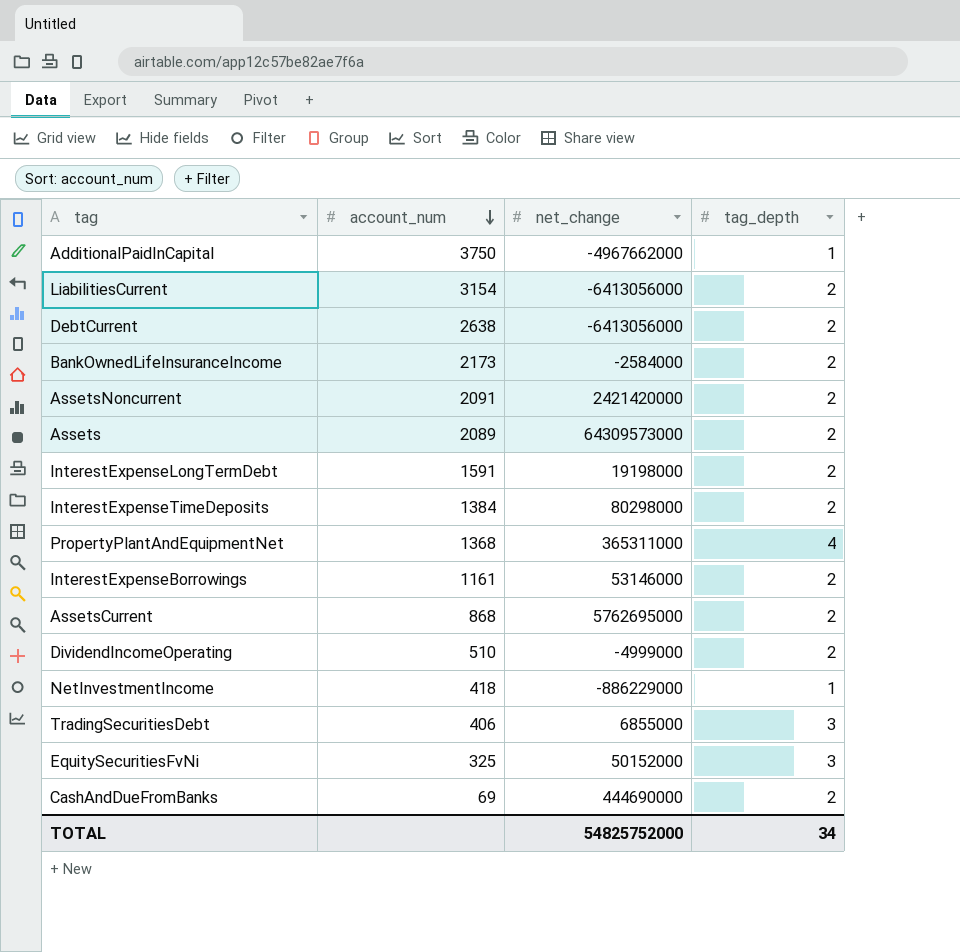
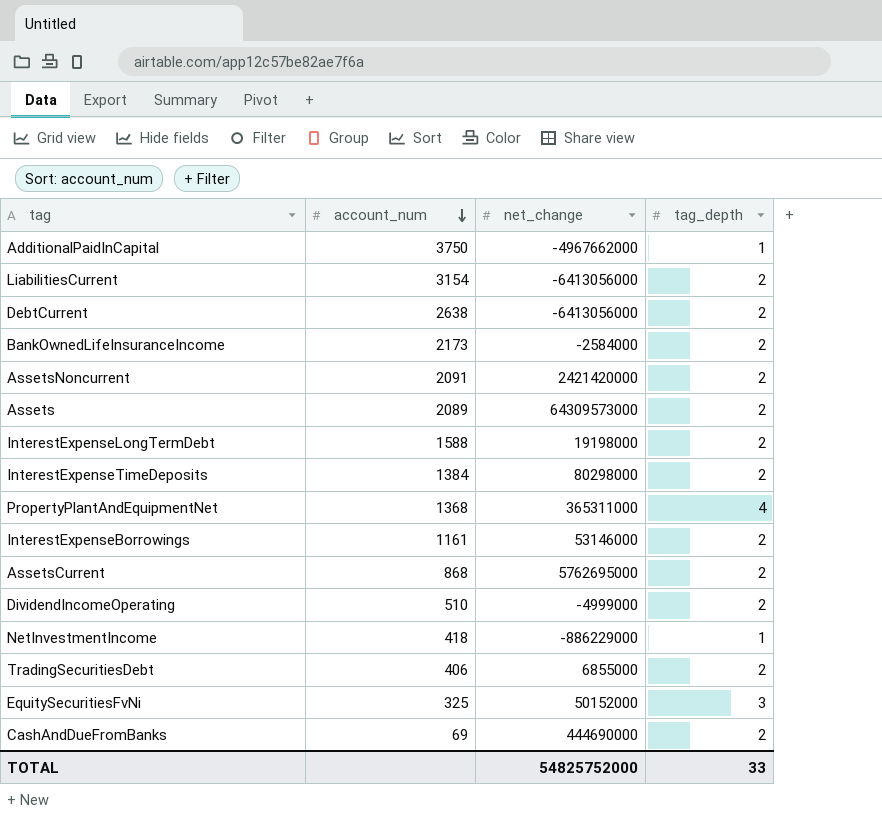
InterestExpenseLongTermDebt | account_num: 1591 -> 1588
TradingSecuritiesDebt | tag_depth: 3 -> 2
TOTAL | tag_depth: 34 -> 33

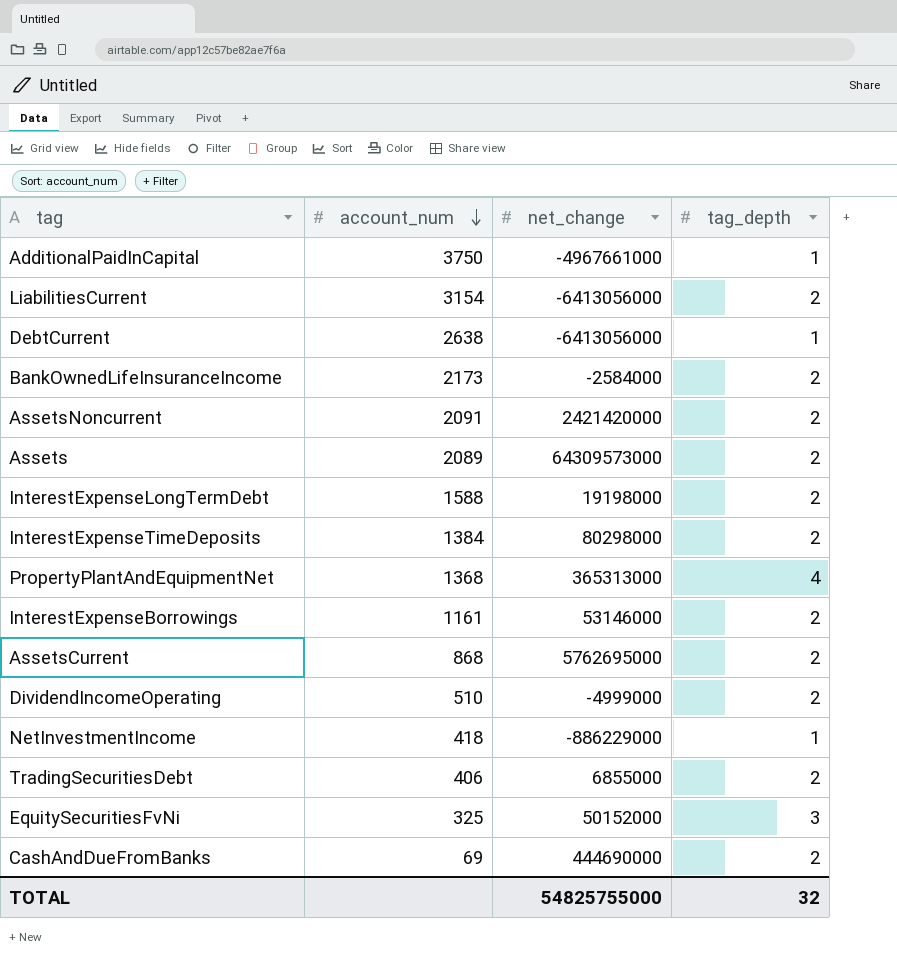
AdditionalPaidInCapital | net_change: -4967662000 -> -4967661000
DebtCurrent | tag_depth: 2 -> 1
PropertyPlantAndEquipmentNet | net_change: 365311000 -> 365313000
TOTAL | net_change: 54825752000 -> 54825755000
TOTAL | tag_depth: 33 -> 32

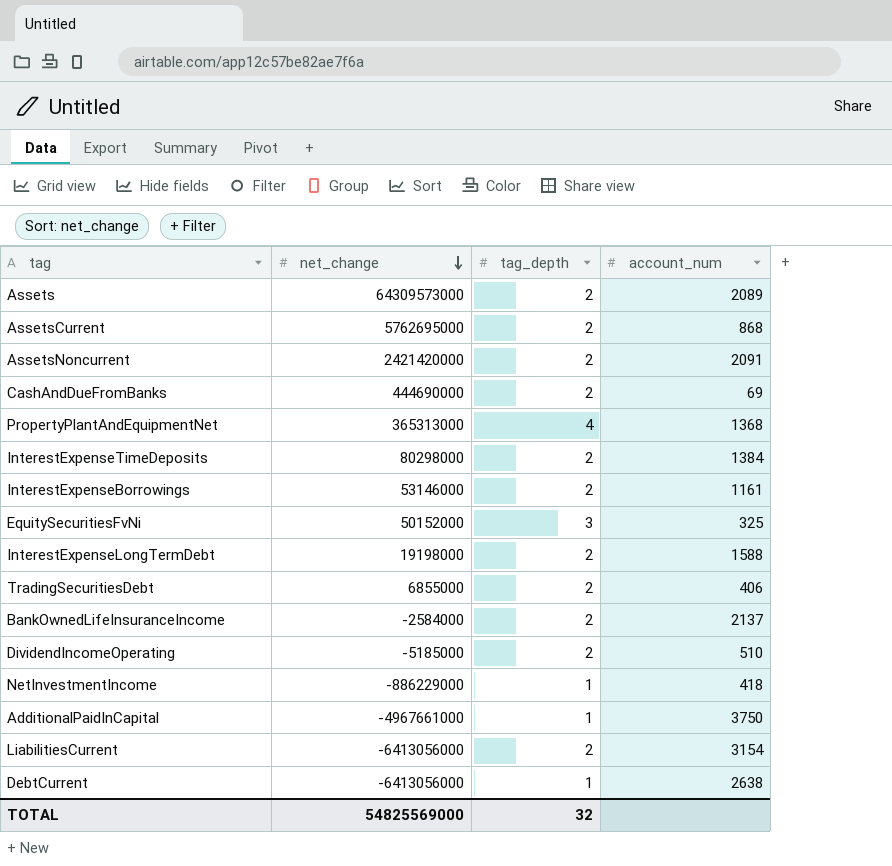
row order: account_num descending -> net_change descending
column account_num | position: 2 -> 4
BankOwnedLifeInsuranceIncome | account_num: 2173 -> 2137
DividendIncomeOperating | net_change: -4999000 -> -5185000
TOTAL | net_change: 54825755000 -> 54825569000

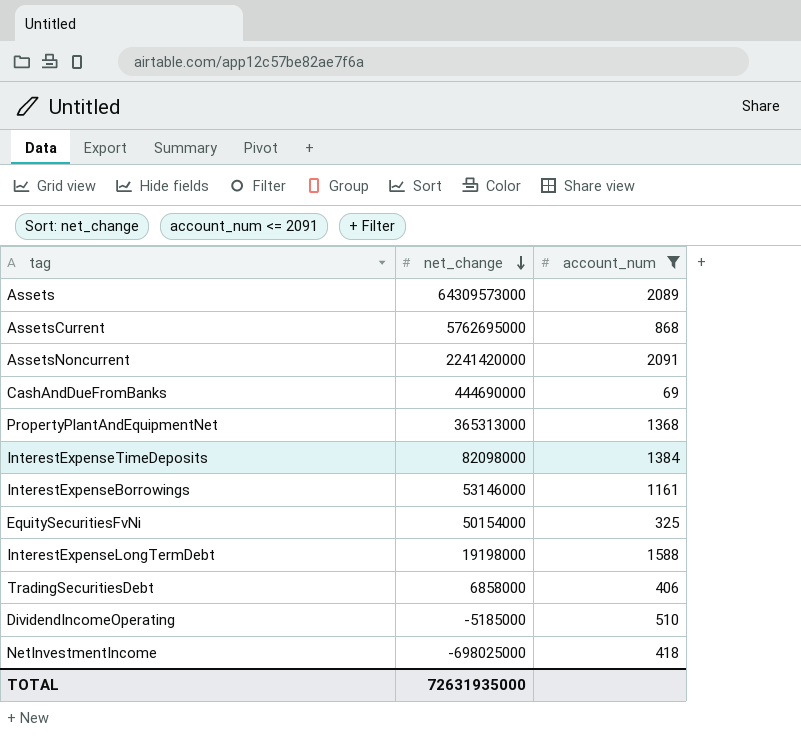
filter: none -> account_num <= 2091
column tag_depth | position: 3 -> none
AssetsNoncurrent | net_change: 2421420000 -> 2241420000
InterestExpenseTimeDeposits | net_change: 80298000 -> 82098000
EquitySecuritiesFvNi | net_change: 50152000 -> 50154000
TradingSecuritiesDebt | net_change: 6855000 -> 6858000
NetInvestmentIncome | net_change: -886229000 -> -698025000
TOTAL | net_change: 54825569000 -> 72631935000

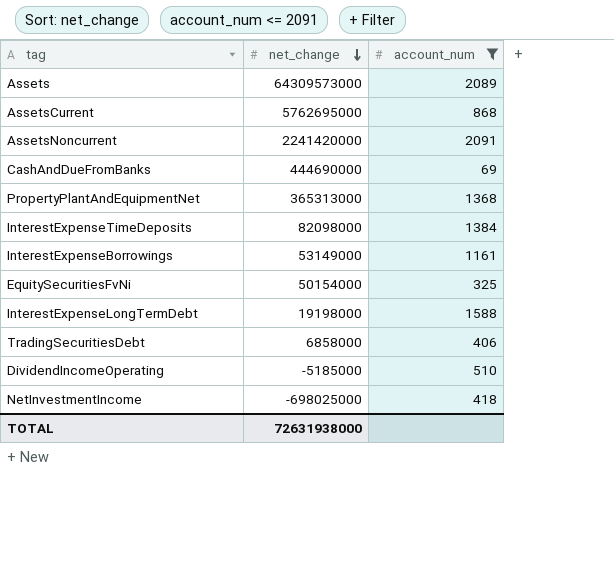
InterestExpenseBorrowings | net_change: 53146000 -> 53149000
TOTAL | net_change: 72631935000 -> 72631938000

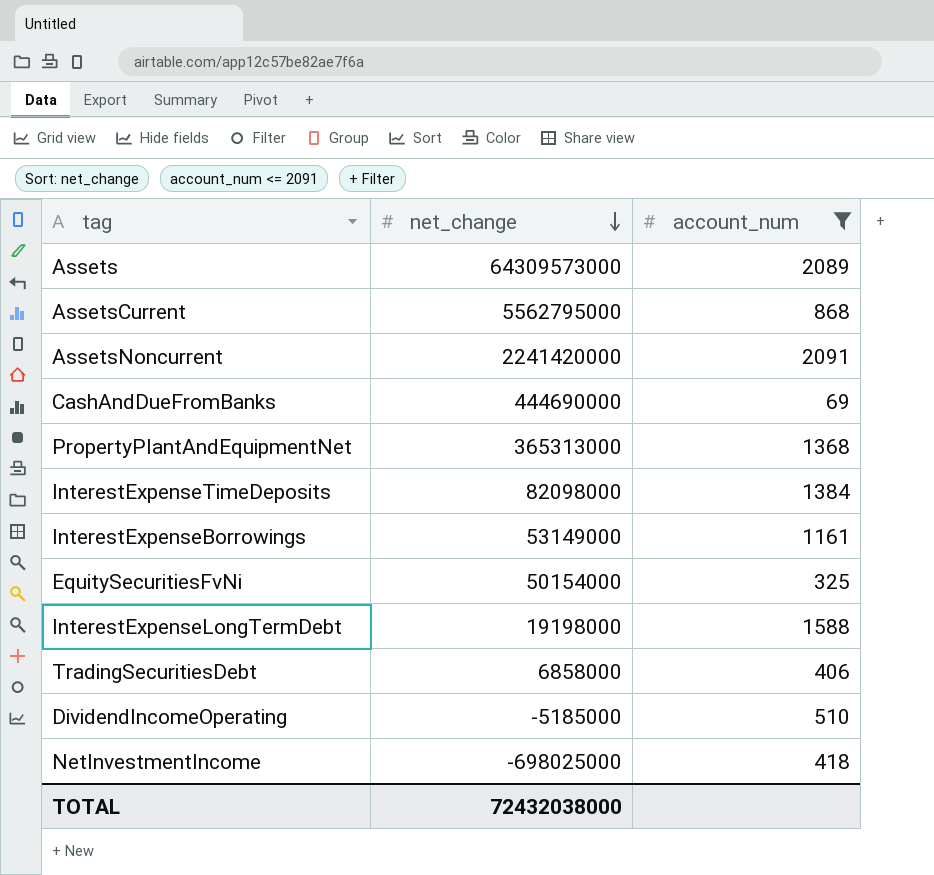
AssetsCurrent | net_change: 5762695000 -> 5562795000
TOTAL | net_change: 72631938000 -> 72432038000

